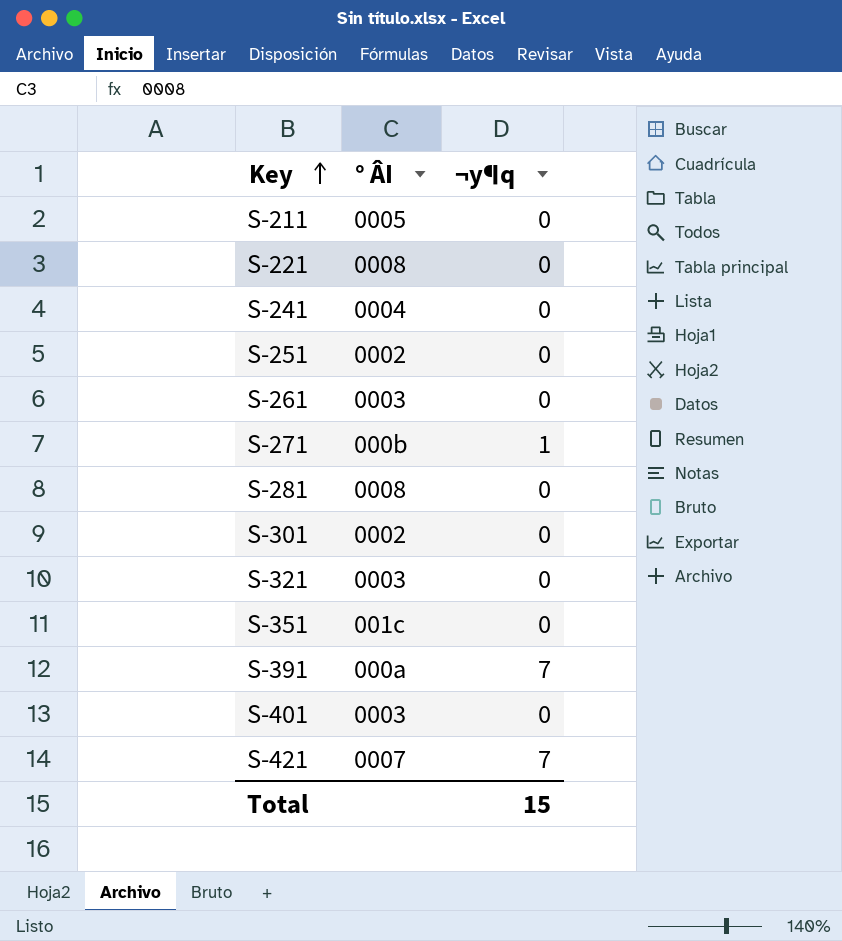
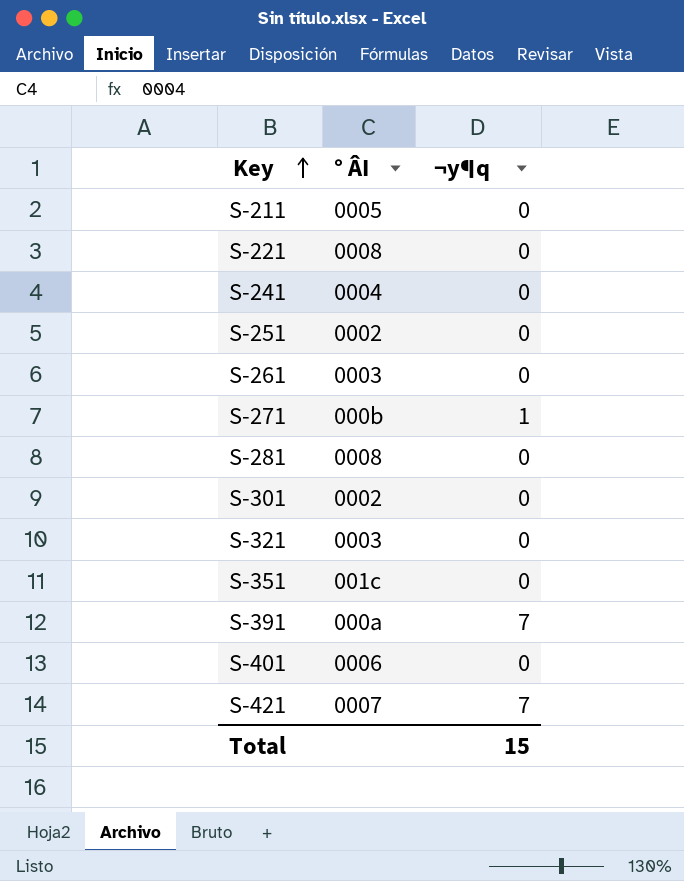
S-401 | ° ÂI: 0003 -> 0006

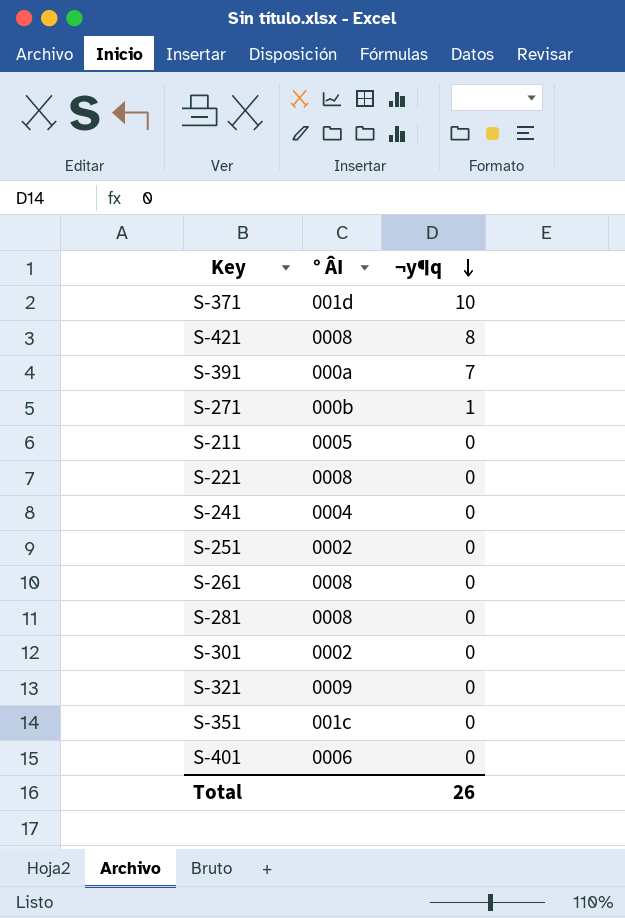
row order: Key ascending -> ¬y¶q descending
row S-371: none -> 001d | 10
S-421 | ° ÂI: 0007 -> 0008
S-421 | ¬y¶q: 7 -> 8
S-261 | ° ÂI: 0003 -> 0008
S-321 | ° ÂI: 0003 -> 0009
Total | ¬y¶q: 15 -> 26

